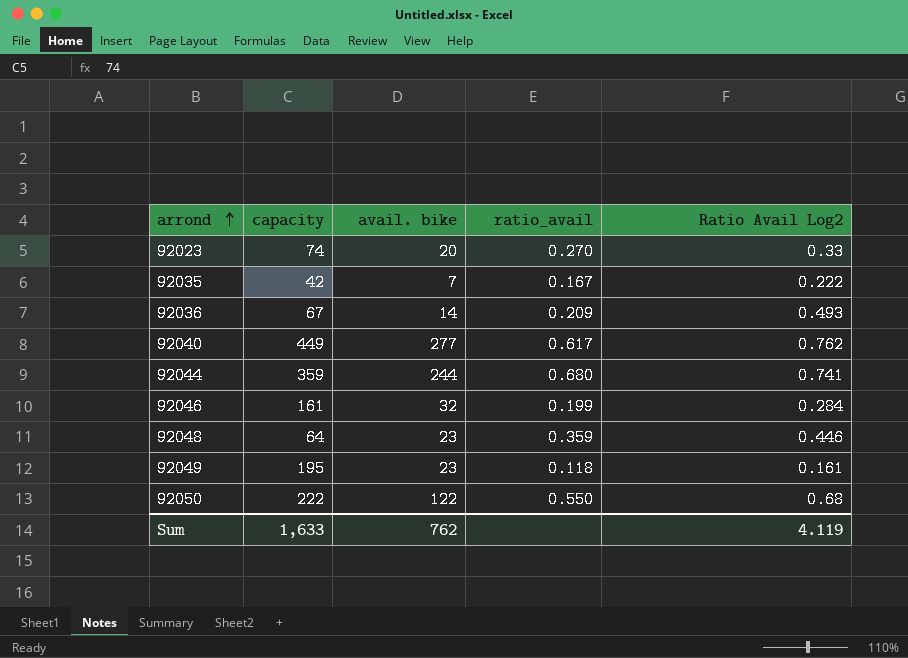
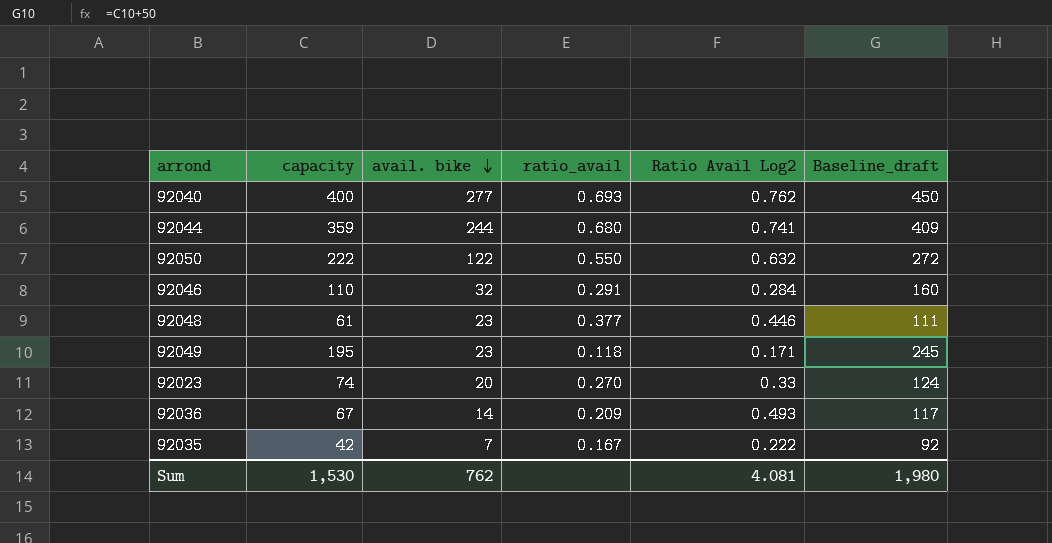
row order: arrond ascending -> avail. bike descending
column Baseline_draft | formula: none -> [capacity] + 50
92040 | capacity: 449 -> 400
92040 | ratio_avail: 0.617 -> 0.693
92050 | Ratio Avail Log2: 0.68 -> 0.632
92046 | capacity: 161 -> 110
92046 | ratio_avail: 0.199 -> 0.291
92048 | capacity: 64 -> 61
92048 | ratio_avail: 0.359 -> 0.377
92049 | Ratio Avail Log2: 0.161 -> 0.171
Sum | capacity: 1,633 -> 1,530
Sum | Ratio Avail Log2: 4.119 -> 4.081

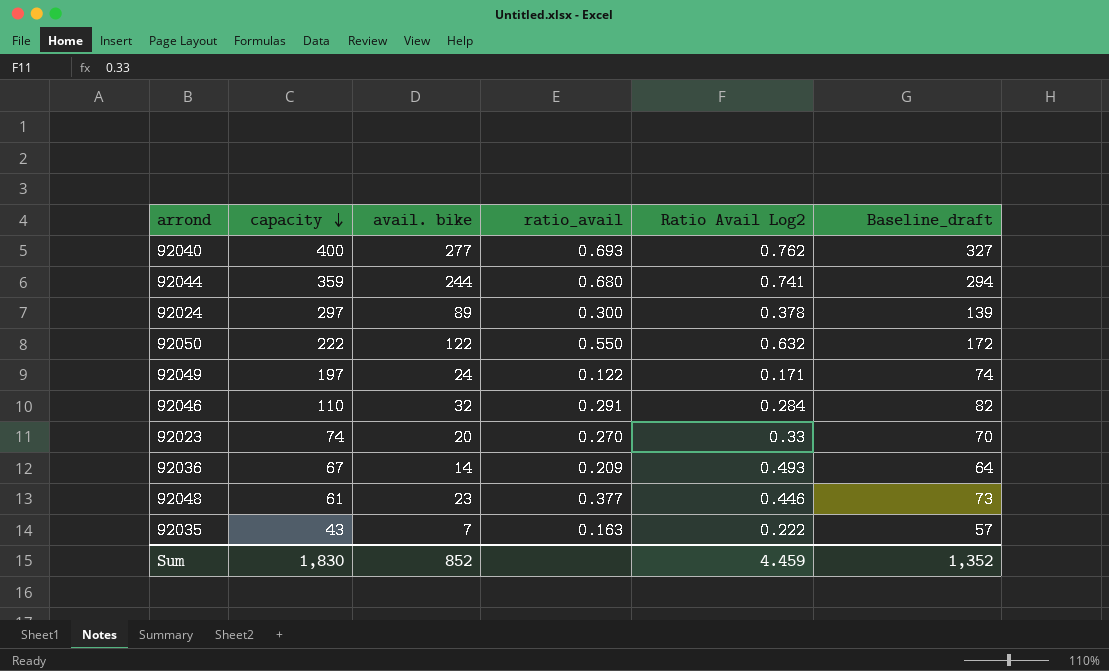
row order: avail. bike descending -> capacity descending
column Baseline_draft | formula: [capacity] + 50 -> [avail. bike] + 50
row 92024: none -> 297 | 89 | 0.300 | 0.378 | 139
92049 | capacity: 195 -> 197
92049 | avail. bike: 23 -> 24
92049 | ratio_avail: 0.118 -> 0.122
92035 | capacity: 42 -> 43
92035 | ratio_avail: 0.167 -> 0.163
Sum | capacity: 1,530 -> 1,830
Sum | avail. bike: 762 -> 852
Sum | Ratio Avail Log2: 4.081 -> 4.459
Sum | Baseline_draft: 1,980 -> 1,352

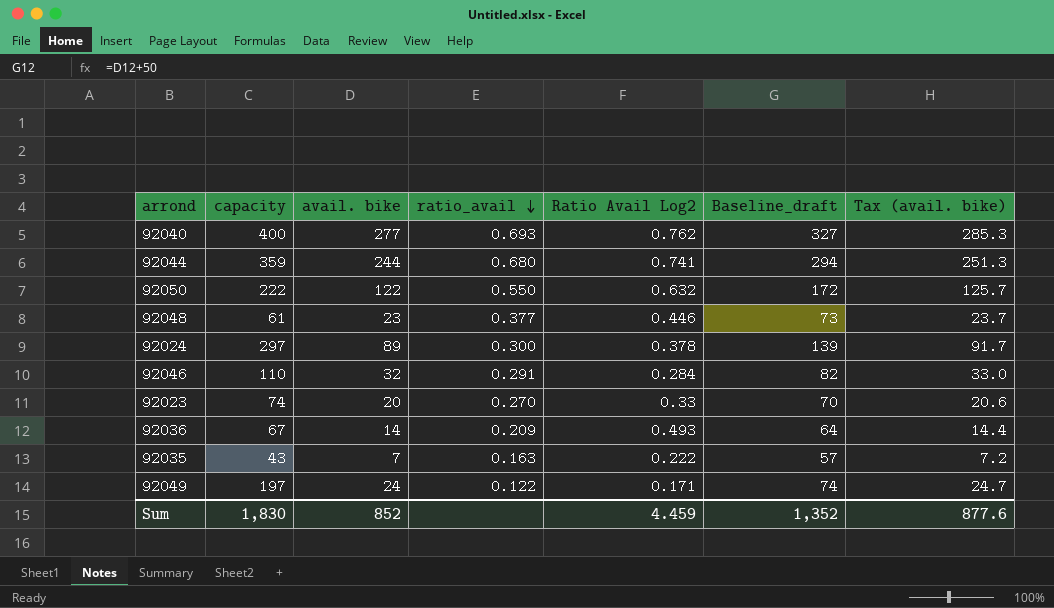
row order: capacity descending -> ratio_avail descending
column Tax (avail. bike) | formula: none -> [avail. bike] * 1.03

